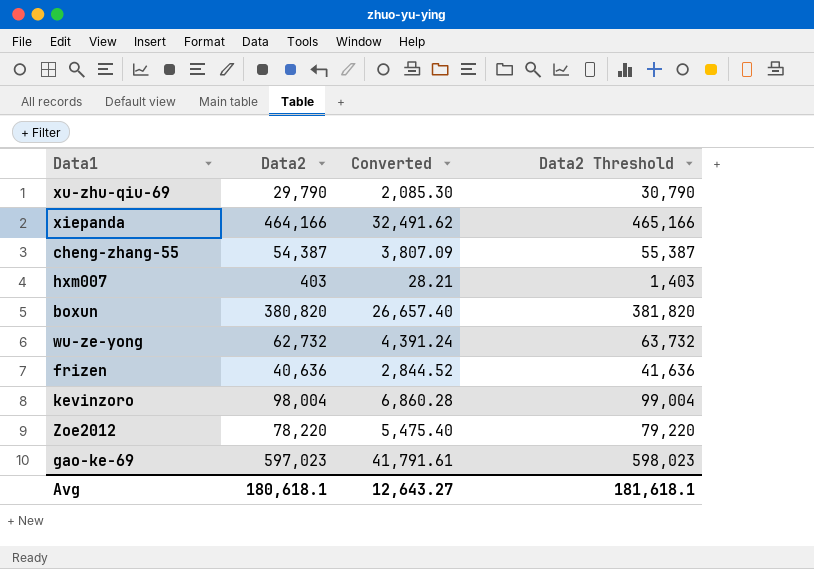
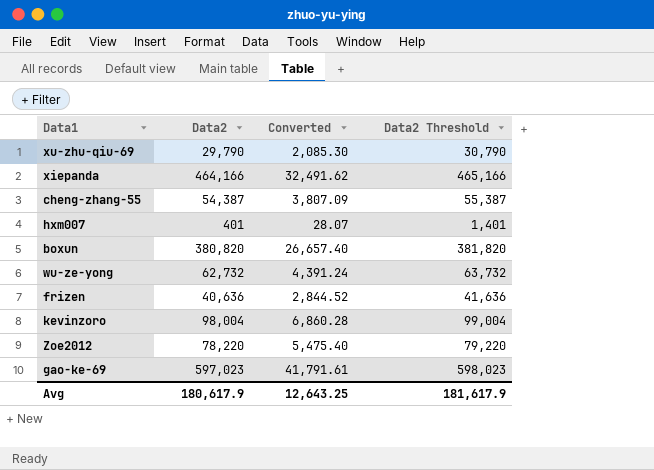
hxm007 | Data2: 403 -> 401
hxm007 | Converted: 28.21 -> 28.07
hxm007 | Data2 Threshold: 1,403 -> 1,401
Avg | Data2: 180,618.1 -> 180,617.9
Avg | Converted: 12,643.27 -> 12,643.25
Avg | Data2 Threshold: 181,618.1 -> 181,617.9

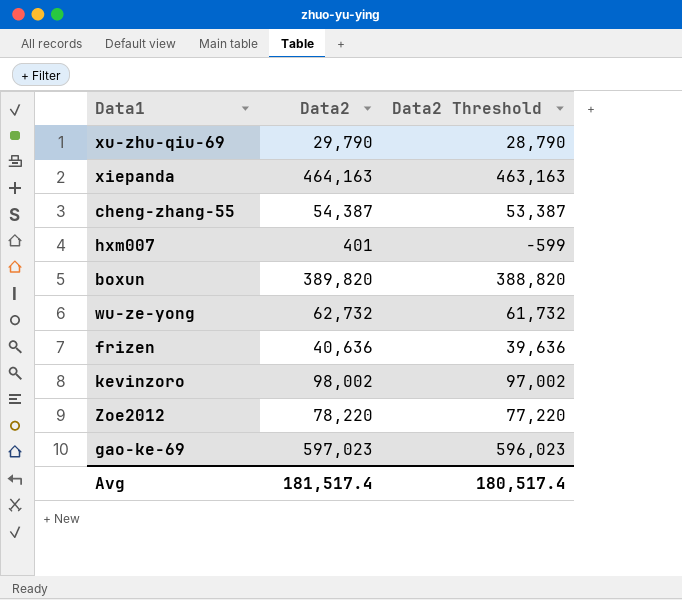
column Converted | formula: [Data2] * 0.07 -> none
column Data2 Threshold | formula: [Data2] + 1000 -> [Data2] - 1000
xiepanda | Data2: 464,166 -> 464,163
boxun | Data2: 380,820 -> 389,820
kevinzoro | Data2: 98,004 -> 98,002
Avg | Data2: 180,617.9 -> 181,517.4
Avg | Data2 Threshold: 181,617.9 -> 180,517.4

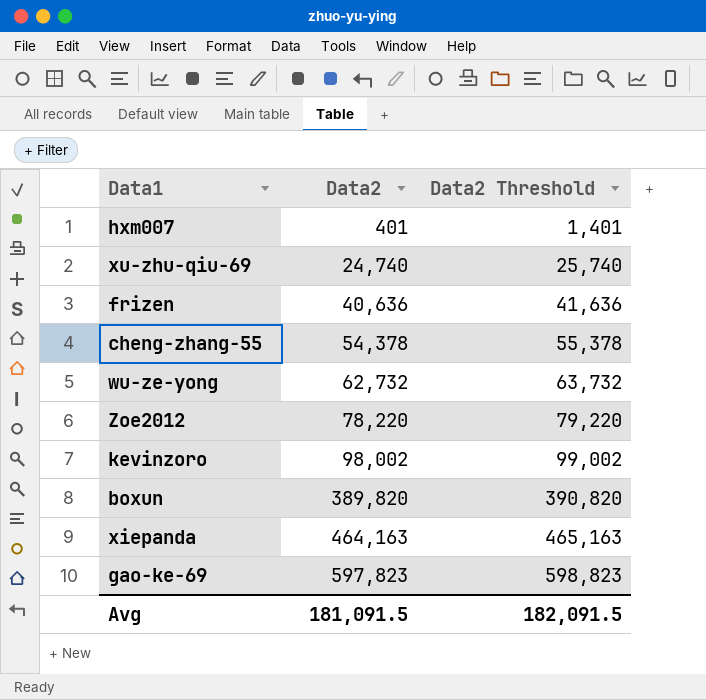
row order: none -> Data2 ascending
column Data2 Threshold | formula: [Data2] - 1000 -> [Data2] + 1000
xu-zhu-qiu-69 | Data2: 29,790 -> 24,740
cheng-zhang-55 | Data2: 54,387 -> 54,378
gao-ke-69 | Data2: 597,023 -> 597,823
Avg | Data2: 181,517.4 -> 181,091.5
Avg | Data2 Threshold: 180,517.4 -> 182,091.5

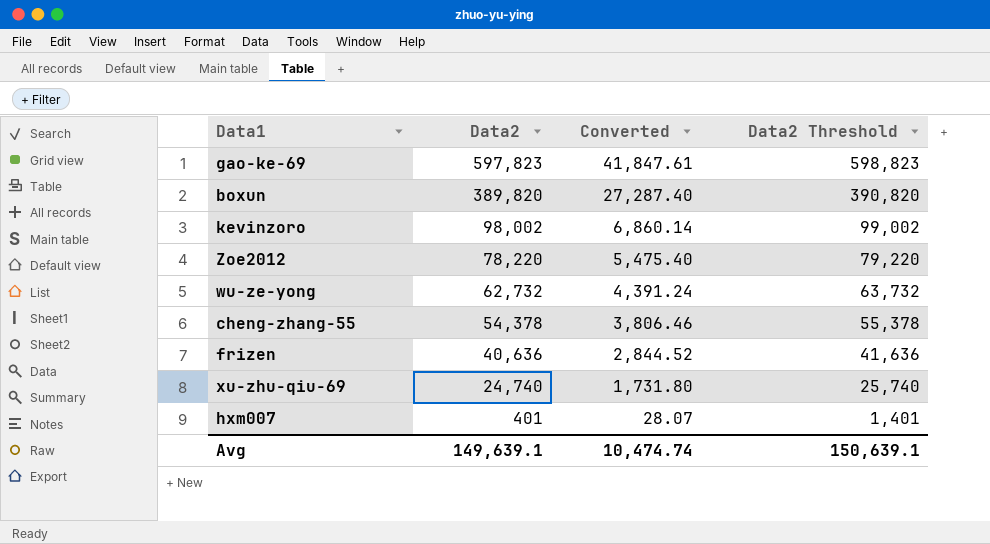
row order: Data2 ascending -> Data2 descending
column Converted | formula: none -> [Data2] * 0.07
row xiepanda: 464,163 | 465,163 -> none
Avg | Data2: 181,091.5 -> 149,639.1
Avg | Data2 Threshold: 182,091.5 -> 150,639.1

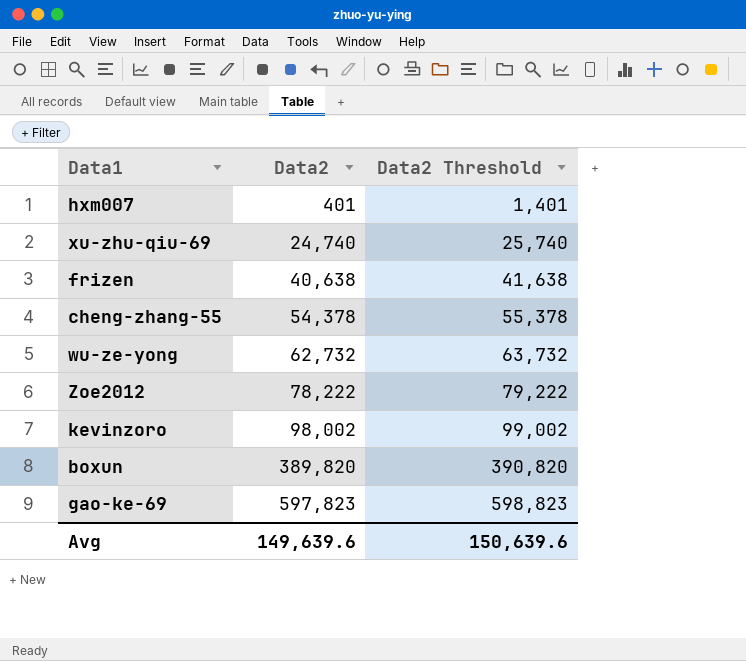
row order: Data2 descending -> Data2 ascending
column Converted | formula: [Data2] * 0.07 -> none
frizen | Data2: 40,636 -> 40,638
frizen | Data2 Threshold: 41,636 -> 41,638
Zoe2012 | Data2: 78,220 -> 78,222
Zoe2012 | Data2 Threshold: 79,220 -> 79,222
Avg | Data2: 149,639.1 -> 149,639.6
Avg | Data2 Threshold: 150,639.1 -> 150,639.6

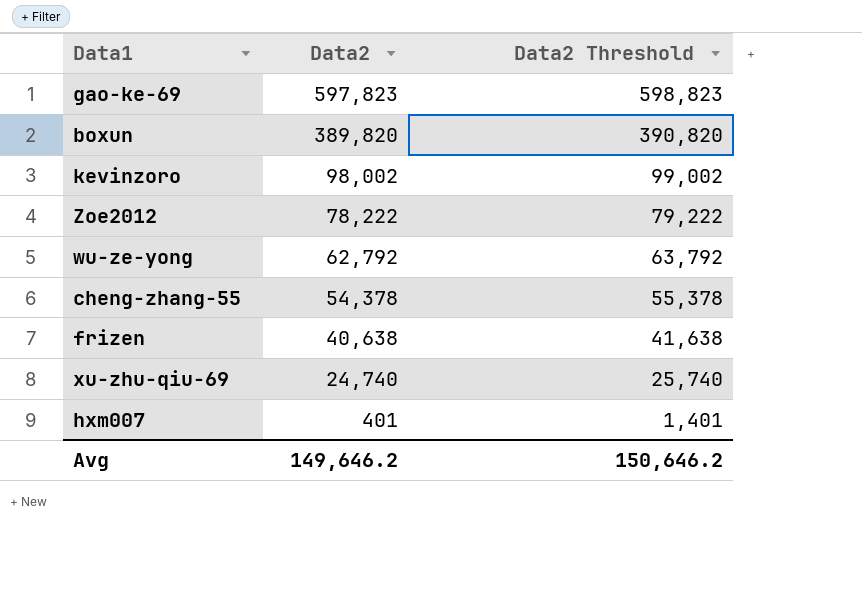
row order: Data2 ascending -> Data2 descending
wu-ze-yong | Data2: 62,732 -> 62,792
wu-ze-yong | Data2 Threshold: 63,732 -> 63,792
Avg | Data2: 149,639.6 -> 149,646.2
Avg | Data2 Threshold: 150,639.6 -> 150,646.2

